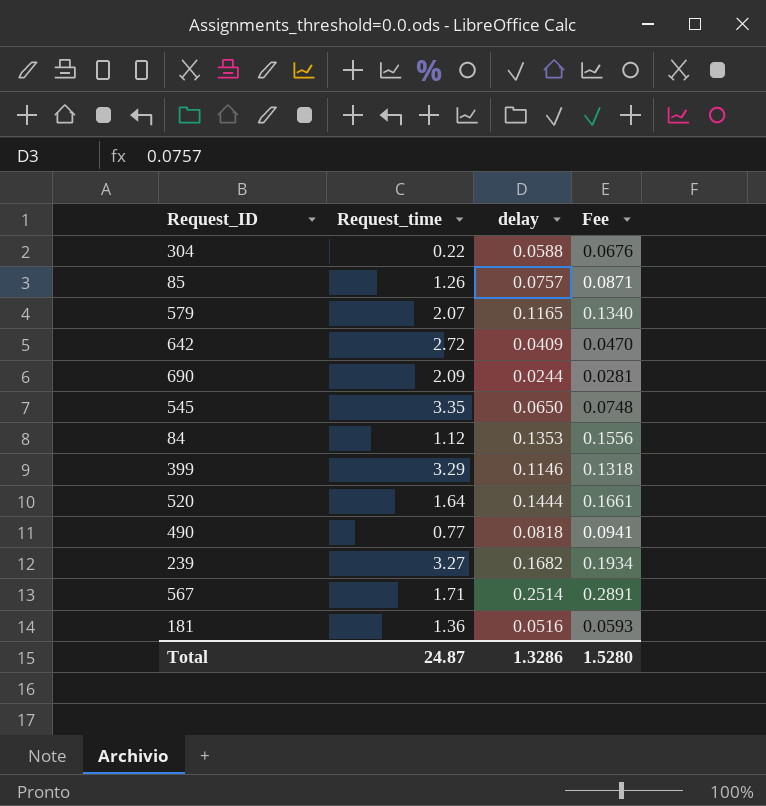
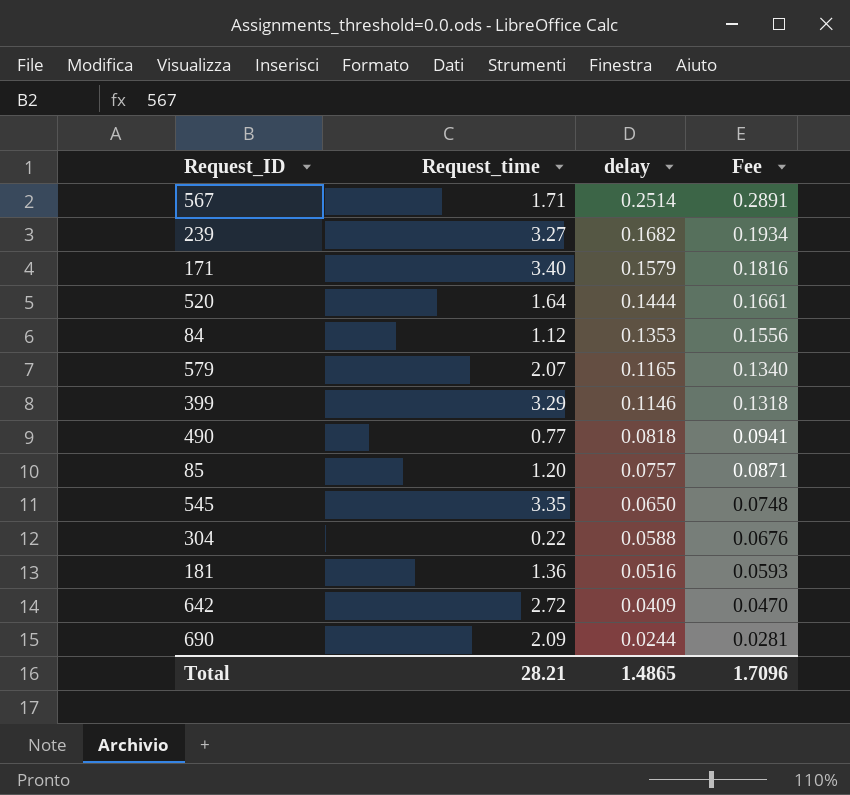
row order: none -> delay descending
row 171: none -> 3.40 | 0.1579 | 0.1816
85 | Request_time: 1.26 -> 1.20
Total | Request_time: 24.87 -> 28.21
Total | delay: 1.3286 -> 1.4865
Total | Fee: 1.5280 -> 1.7096

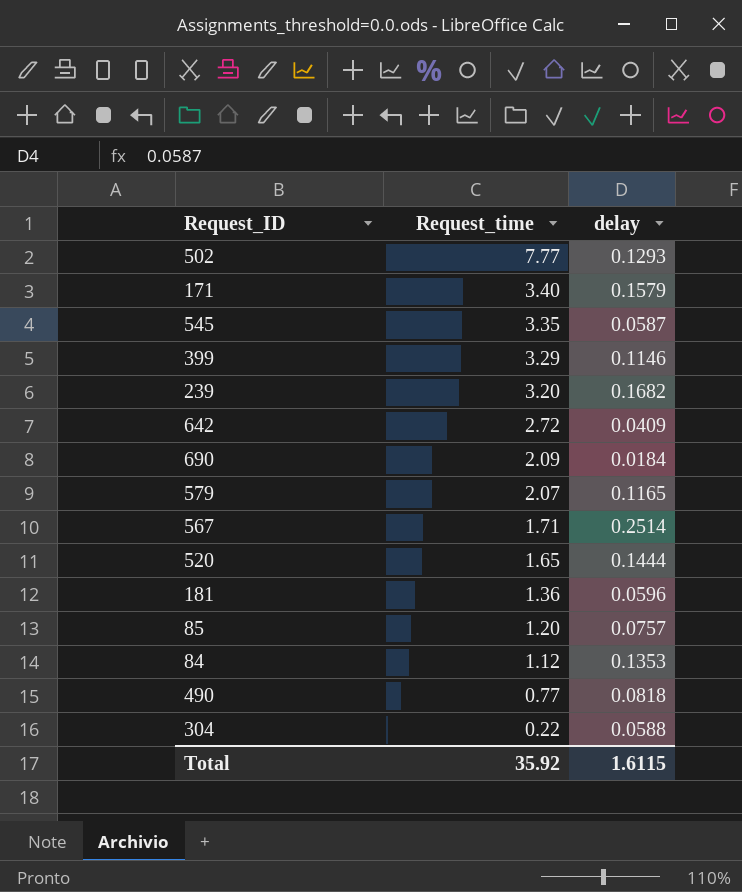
row order: delay descending -> Request_time descending
column Fee | formula: [delay] * 1.15 -> none
row 502: none -> 7.77 | 0.1293
545 | delay: 0.0650 -> 0.0587
239 | Request_time: 3.27 -> 3.20
690 | delay: 0.0244 -> 0.0184
520 | Request_time: 1.64 -> 1.65
181 | delay: 0.0516 -> 0.0596
Total | Request_time: 28.21 -> 35.92
Total | delay: 1.4865 -> 1.6115

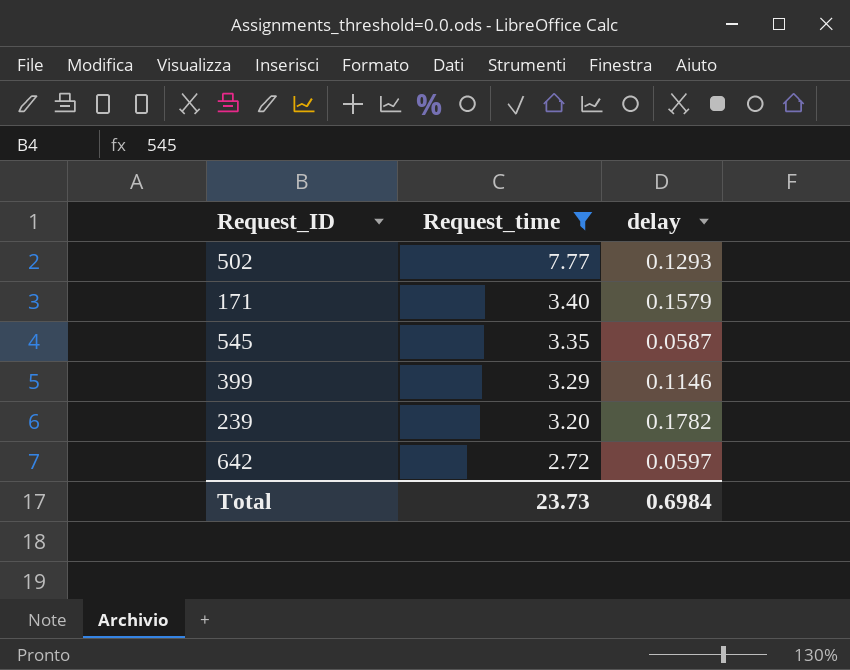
filter: none -> Request_time >= 2.72
239 | delay: 0.1682 -> 0.1782
642 | delay: 0.0409 -> 0.0597
Total | Request_time: 35.92 -> 23.73
Total | delay: 1.6115 -> 0.6984

